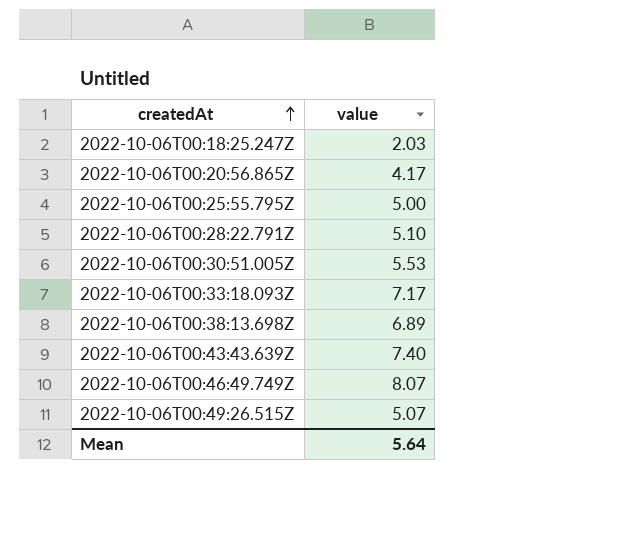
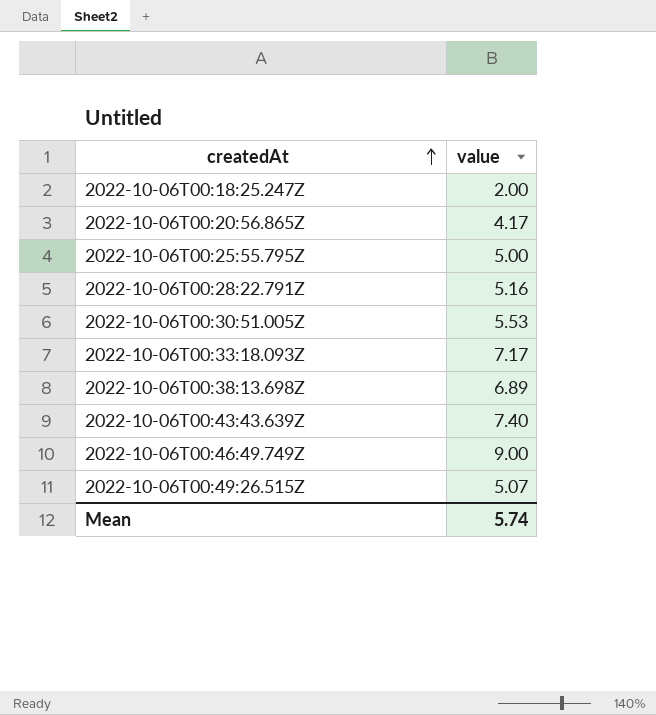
2022-10-06T00:18:25.247Z | value: 2.03 -> 2.00
2022-10-06T00:28:22.791Z | value: 5.10 -> 5.16
2022-10-06T00:46:49.749Z | value: 8.07 -> 9.00
Mean | value: 5.64 -> 5.74

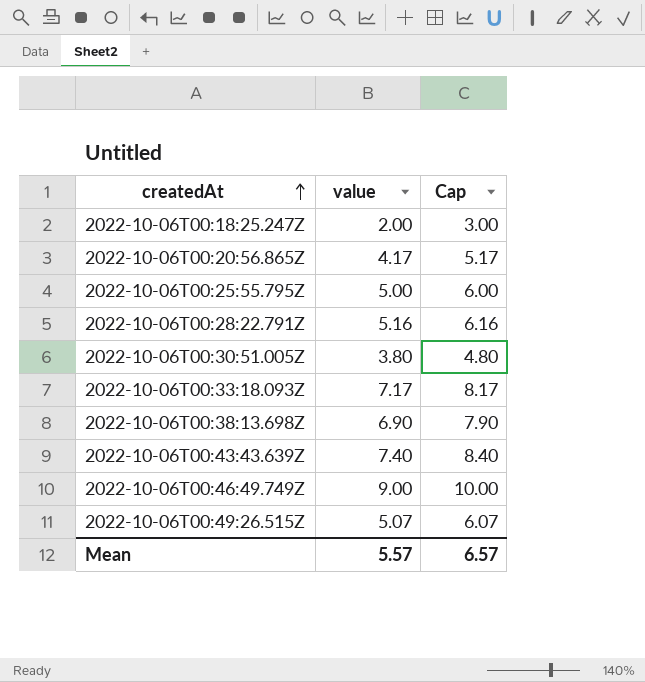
column Cap | formula: none -> [value] + 1
2022-10-06T00:30:51.005Z | value: 5.53 -> 3.80
2022-10-06T00:38:13.698Z | value: 6.89 -> 6.90
Mean | value: 5.74 -> 5.57

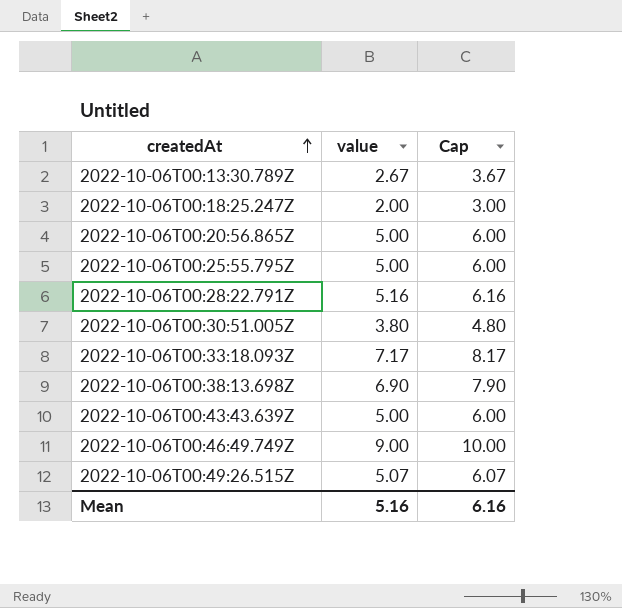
row 2022-10-06T00:13:30.789Z: none -> 2.67 | 3.67
2022-10-06T00:20:56.865Z | value: 4.17 -> 5.00
2022-10-06T00:20:56.865Z | Cap: 5.17 -> 6.00
2022-10-06T00:43:43.639Z | value: 7.40 -> 5.00
2022-10-06T00:43:43.639Z | Cap: 8.40 -> 6.00
Mean | value: 5.57 -> 5.16
Mean | Cap: 6.57 -> 6.16

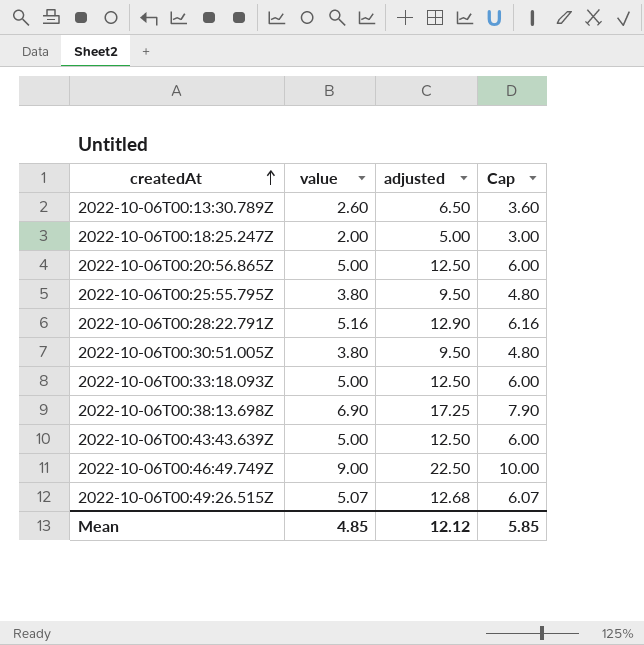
column adjusted | formula: none -> [value] * 2.5
2022-10-06T00:13:30.789Z | value: 2.67 -> 2.60
2022-10-06T00:13:30.789Z | Cap: 3.67 -> 3.60
2022-10-06T00:25:55.795Z | value: 5.00 -> 3.80
2022-10-06T00:25:55.795Z | Cap: 6.00 -> 4.80
2022-10-06T00:33:18.093Z | value: 7.17 -> 5.00
2022-10-06T00:33:18.093Z | Cap: 8.17 -> 6.00
Mean | value: 5.16 -> 4.85
Mean | Cap: 6.16 -> 5.85

